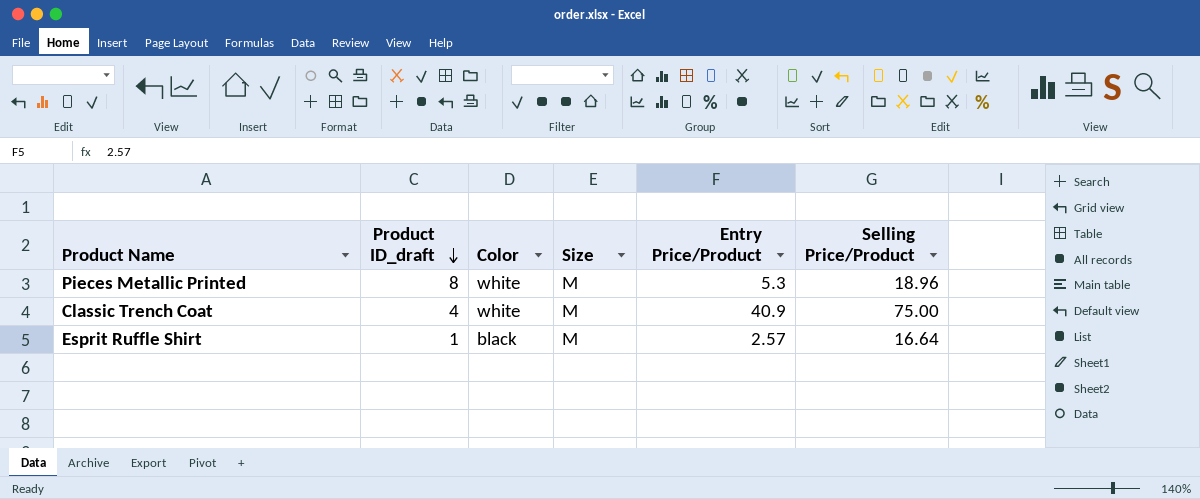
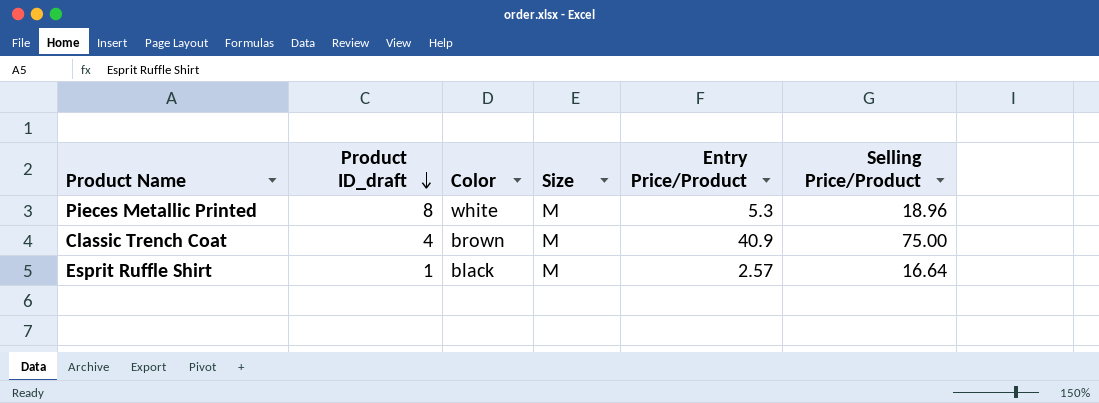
Classic Trench Coat | Color: white -> brown

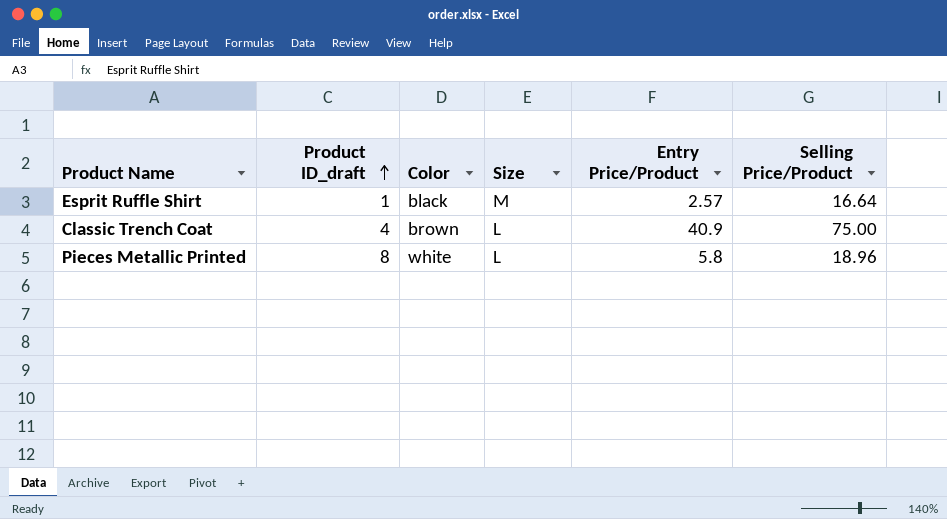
row order: Product ID_draft descending -> Product ID_draft ascending
Classic Trench Coat | Size: M -> L
Pieces Metallic Printed | Size: M -> L
Pieces Metallic Printed | Entry Price/Product: 5.3 -> 5.8

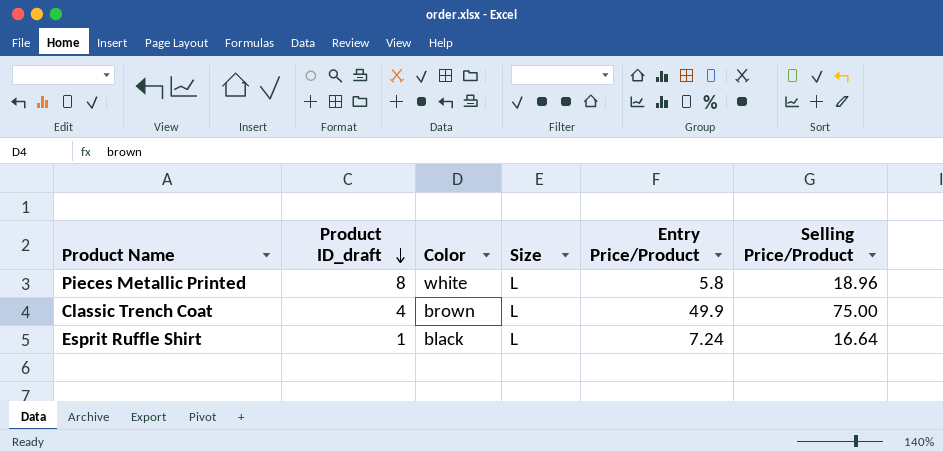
row order: Product ID_draft ascending -> Product ID_draft descending
Classic Trench Coat | Entry Price/Product: 40.9 -> 49.9
Esprit Ruffle Shirt | Size: M -> L
Esprit Ruffle Shirt | Entry Price/Product: 2.57 -> 7.24

